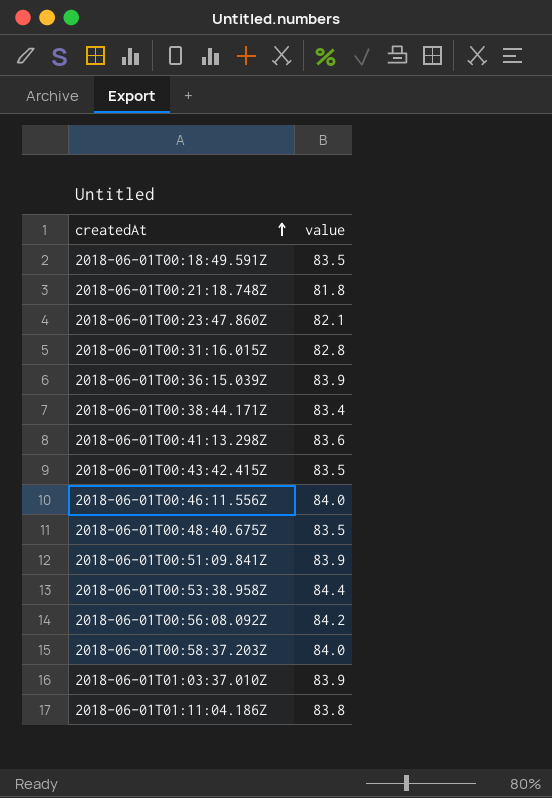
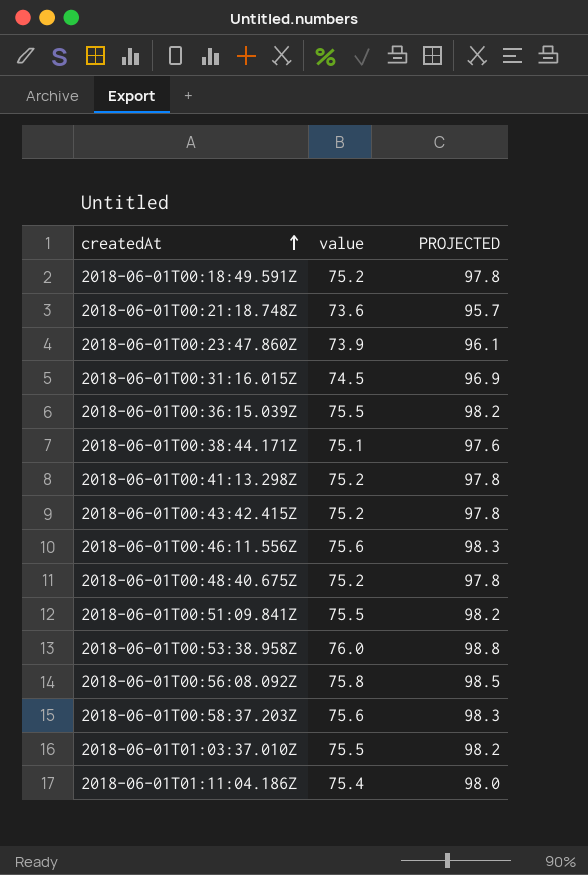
column PROJECTED | formula: none -> [value] * 1.3
2018-06-01T00:18:49.591Z | value: 83.5 -> 75.2
2018-06-01T00:21:18.748Z | value: 81.8 -> 73.6
2018-06-01T00:23:47.860Z | value: 82.1 -> 73.9
2018-06-01T00:31:16.015Z | value: 82.8 -> 74.5
2018-06-01T00:36:15.039Z | value: 83.9 -> 75.5
2018-06-01T00:38:44.171Z | value: 83.4 -> 75.1
2018-06-01T00:41:13.298Z | value: 83.6 -> 75.2
2018-06-01T00:43:42.415Z | value: 83.5 -> 75.2
2018-06-01T00:46:11.556Z | value: 84.0 -> 75.6
2018-06-01T00:48:40.675Z | value: 83.5 -> 75.2
2018-06-01T00:51:09.841Z | value: 83.9 -> 75.5
2018-06-01T00:53:38.958Z | value: 84.4 -> 76.0
2018-06-01T00:56:08.092Z | value: 84.2 -> 75.8
2018-06-01T00:58:37.203Z | value: 84.0 -> 75.6
2018-06-01T01:03:37.010Z | value: 83.9 -> 75.5
2018-06-01T01:11:04.186Z | value: 83.8 -> 75.4

